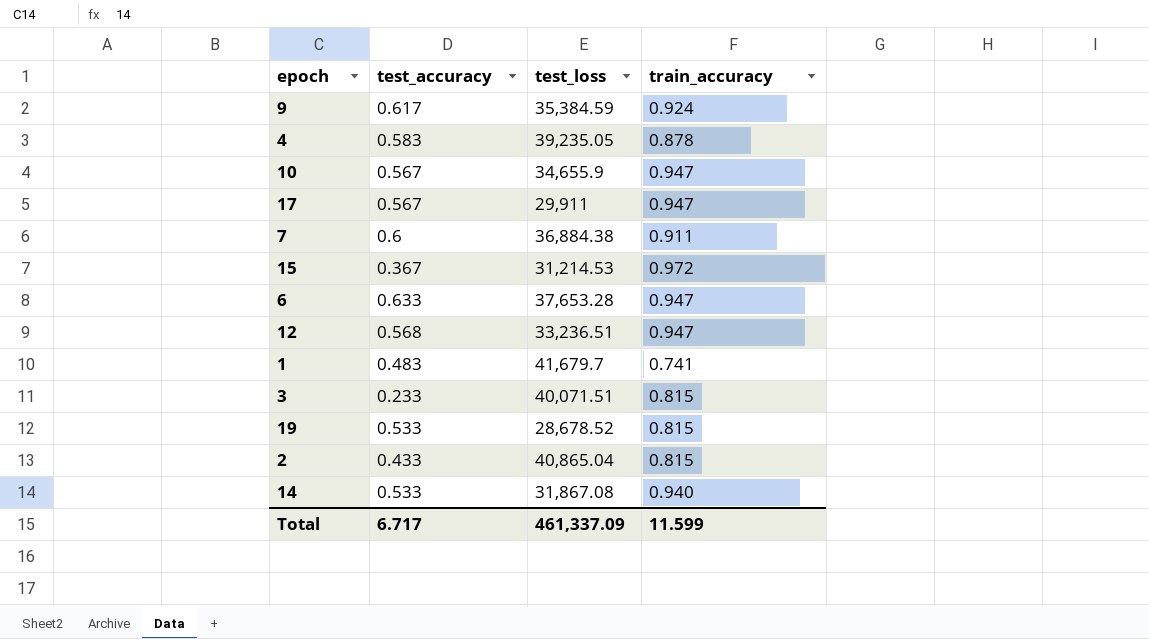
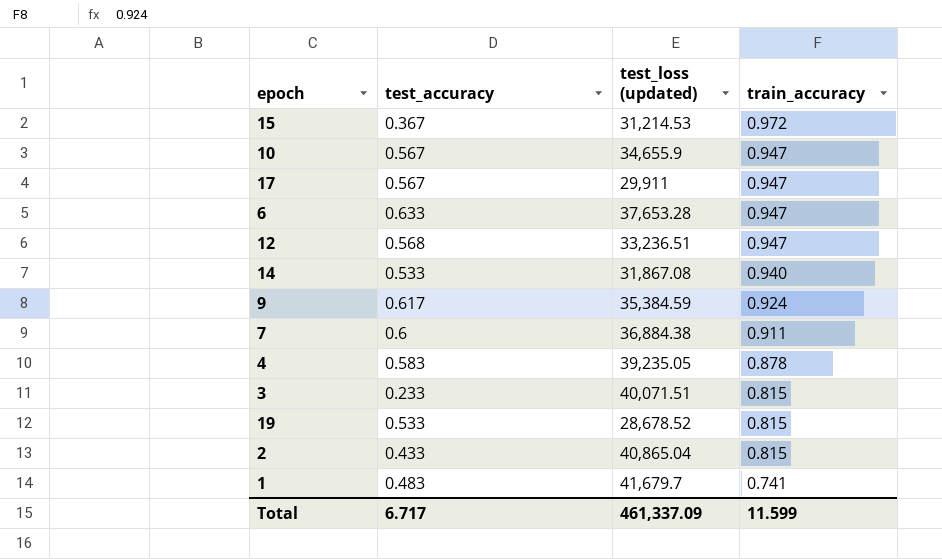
row order: none -> train_accuracy descending
column name: test_loss -> test_loss (updated)

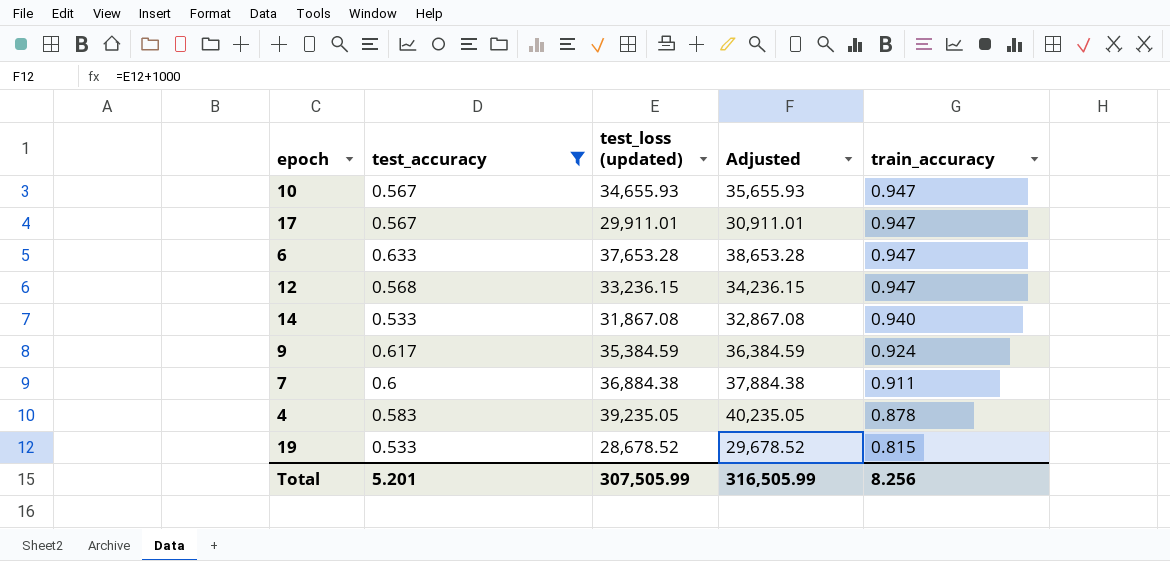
filter: none -> test_accuracy >= 0.533
column Adjusted | formula: none -> [test_loss (updated)] + 1000
10 | test_loss (updated): 34,655.9 -> 34,655.93
17 | test_loss (updated): 29,911 -> 29,911.01
12 | test_loss (updated): 33,236.51 -> 33,236.15
Total | test_accuracy: 6.717 -> 5.201
Total | test_loss (updated): 461,337.09 -> 307,505.99
Total | train_accuracy: 11.599 -> 8.256

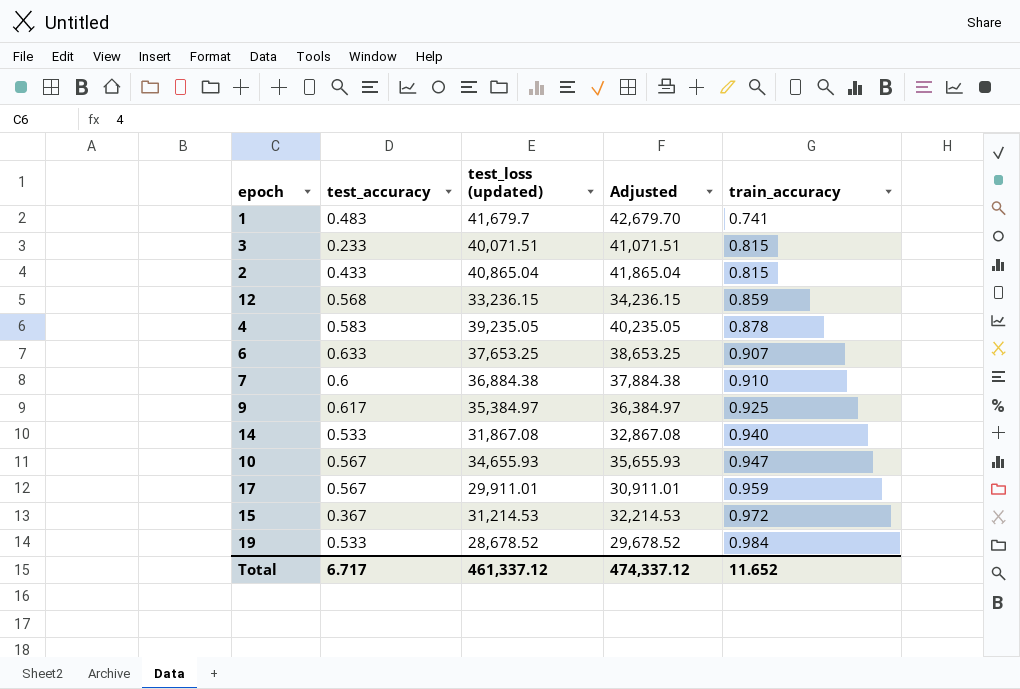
filter: test_accuracy >= 0.533 -> none
row order: train_accuracy descending -> train_accuracy ascending
12 | train_accuracy: 0.947 -> 0.859
6 | test_loss (updated): 37,653.28 -> 37,653.25
6 | Adjusted: 38,653.28 -> 38,653.25
6 | train_accuracy: 0.947 -> 0.907
7 | train_accuracy: 0.911 -> 0.910
9 | test_loss (updated): 35,384.59 -> 35,384.97
9 | Adjusted: 36,384.59 -> 36,384.97
9 | train_accuracy: 0.924 -> 0.925
17 | train_accuracy: 0.947 -> 0.959
19 | train_accuracy: 0.815 -> 0.984
Total | test_accuracy: 5.201 -> 6.717
Total | test_loss (updated): 307,505.99 -> 461,337.12
Total | Adjusted: 316,505.99 -> 474,337.12
Total | train_accuracy: 8.256 -> 11.652

